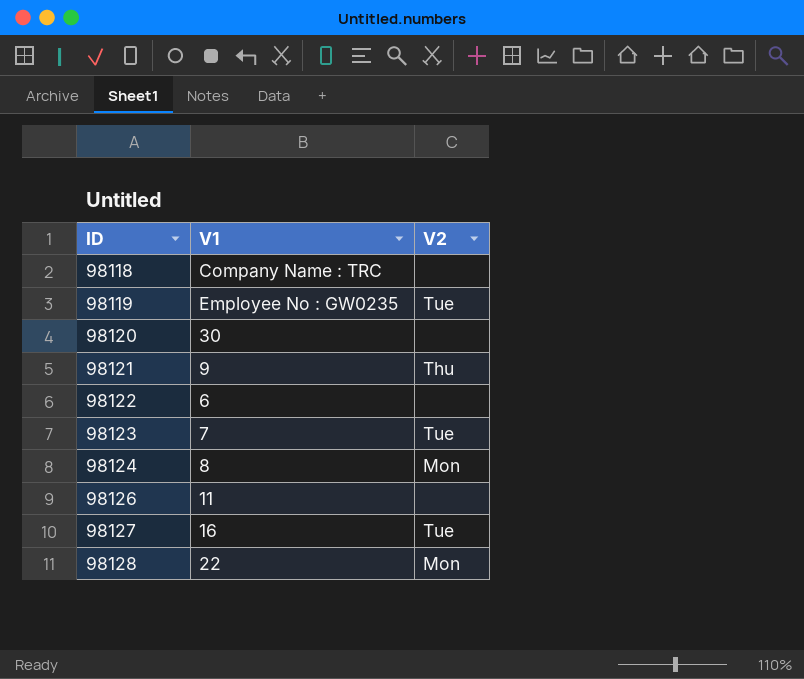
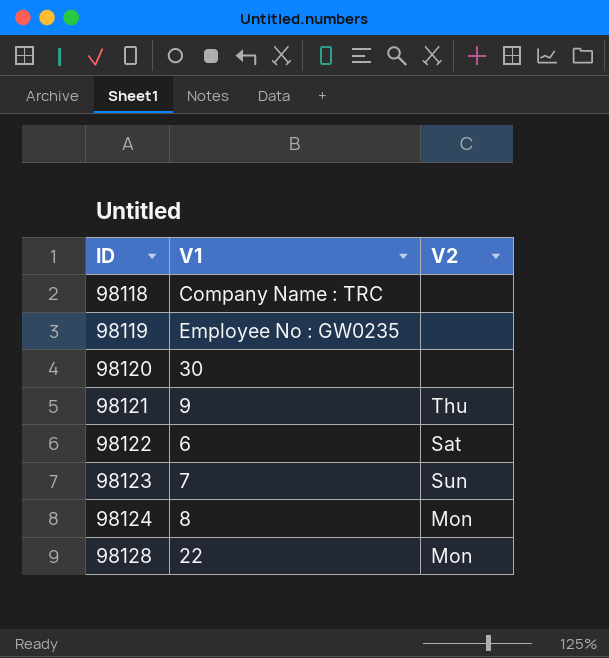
row 98126: 11 | none -> none
row 98127: 16 | Tue -> none
98119 | V2: Tue -> none
98122 | V2: none -> Sat
98123 | V2: Tue -> Sun

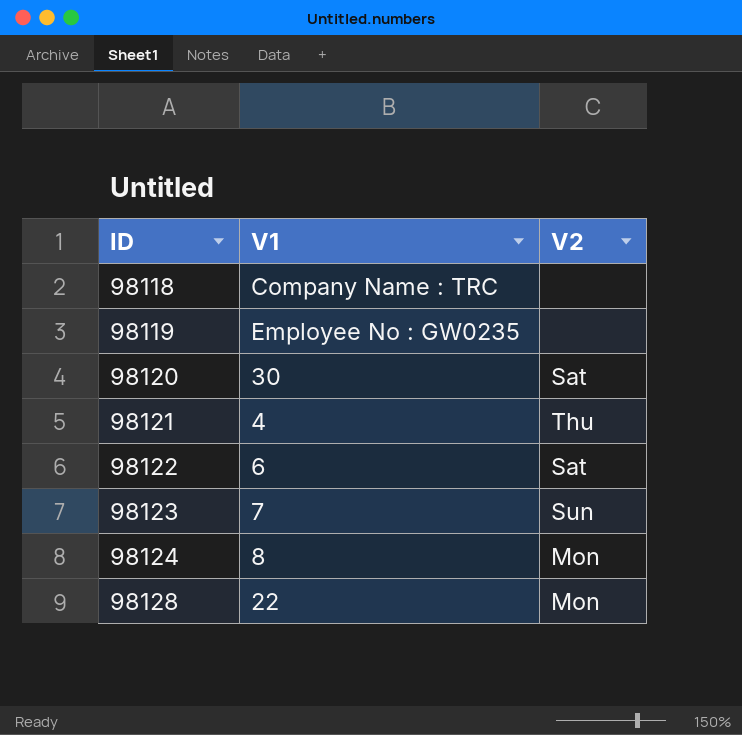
98120 | V2: none -> Sat
98121 | V1: 9 -> 4

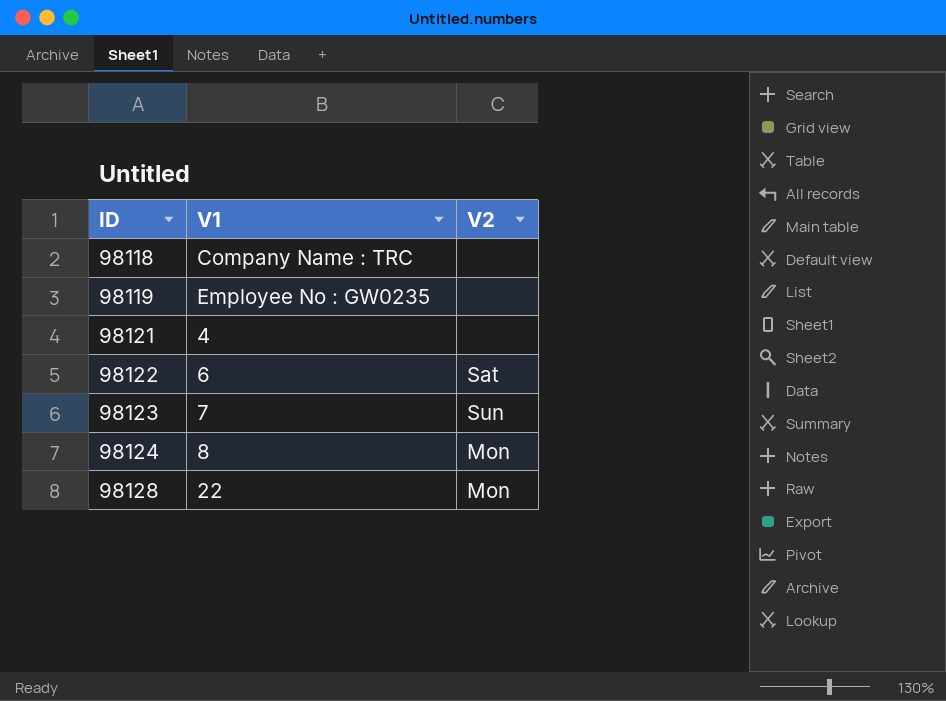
row 98120: 30 | Sat -> none
98121 | V2: Thu -> none

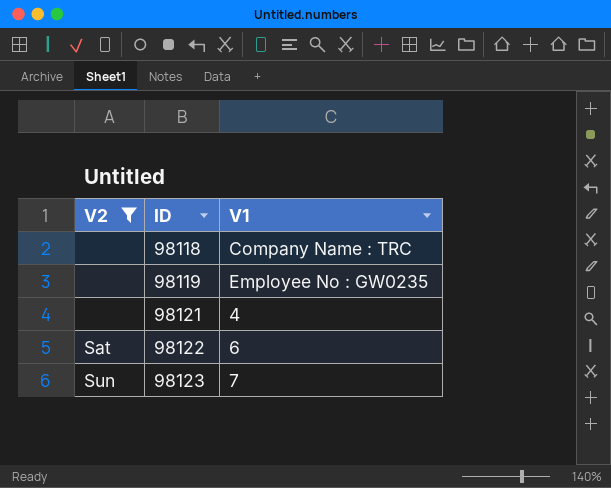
filter: none -> V2 != Mon
column V2 | position: 3 -> 1

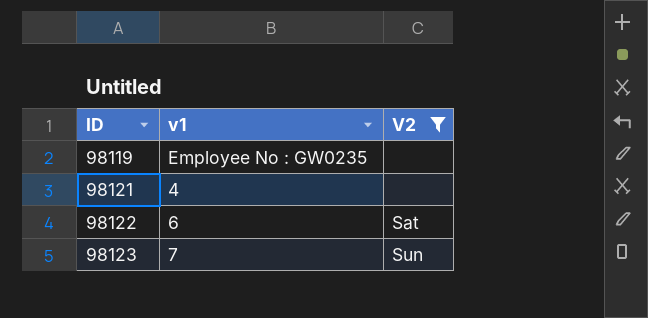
column name: V1 -> v1
column V2 | position: 1 -> 3
row 98118: none | Company Name : TRC -> none

